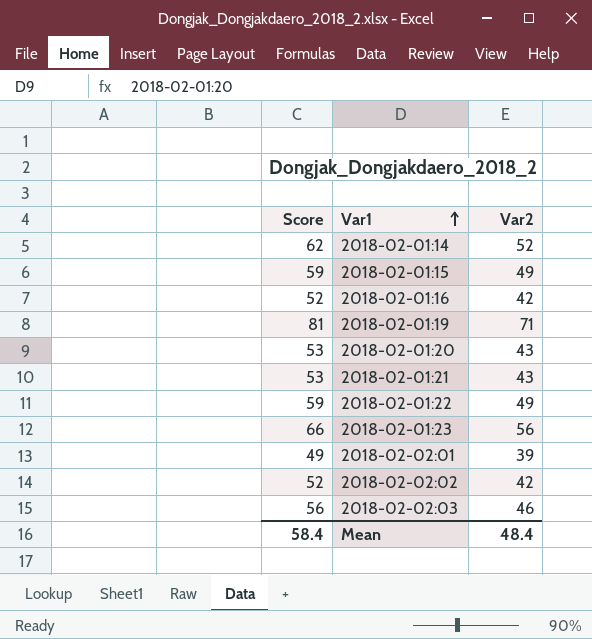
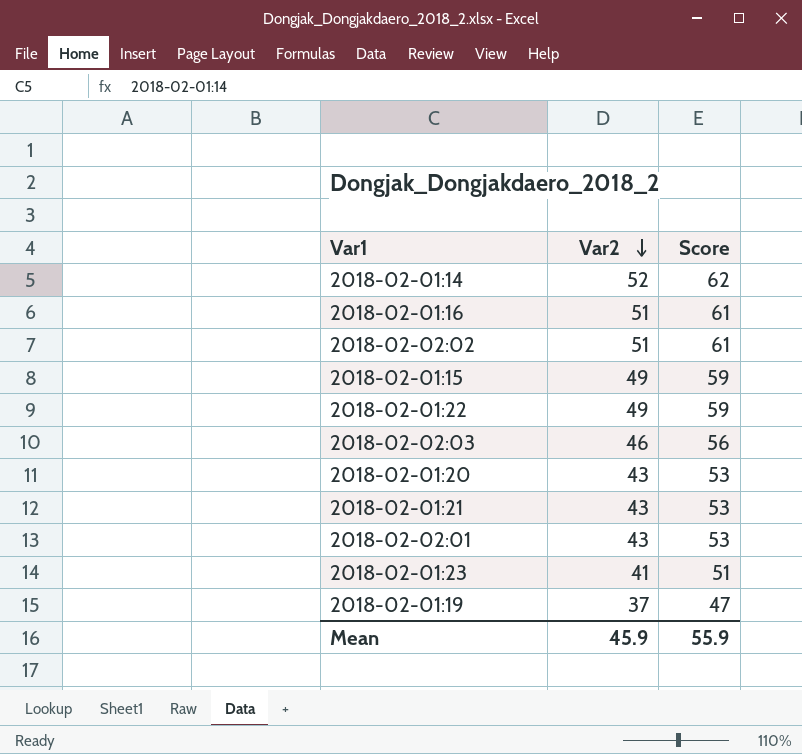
row order: Var1 ascending -> Var2 descending
column Score | position: 1 -> 3
2018-02-01:16 | Var2: 42 -> 51
2018-02-01:16 | Score: 52 -> 61
2018-02-02:02 | Var2: 42 -> 51
2018-02-02:02 | Score: 52 -> 61
2018-02-02:01 | Var2: 39 -> 43
2018-02-02:01 | Score: 49 -> 53
2018-02-01:23 | Var2: 56 -> 41
2018-02-01:23 | Score: 66 -> 51
2018-02-01:19 | Var2: 71 -> 37
2018-02-01:19 | Score: 81 -> 47
Mean | Var2: 48.4 -> 45.9
Mean | Score: 58.4 -> 55.9

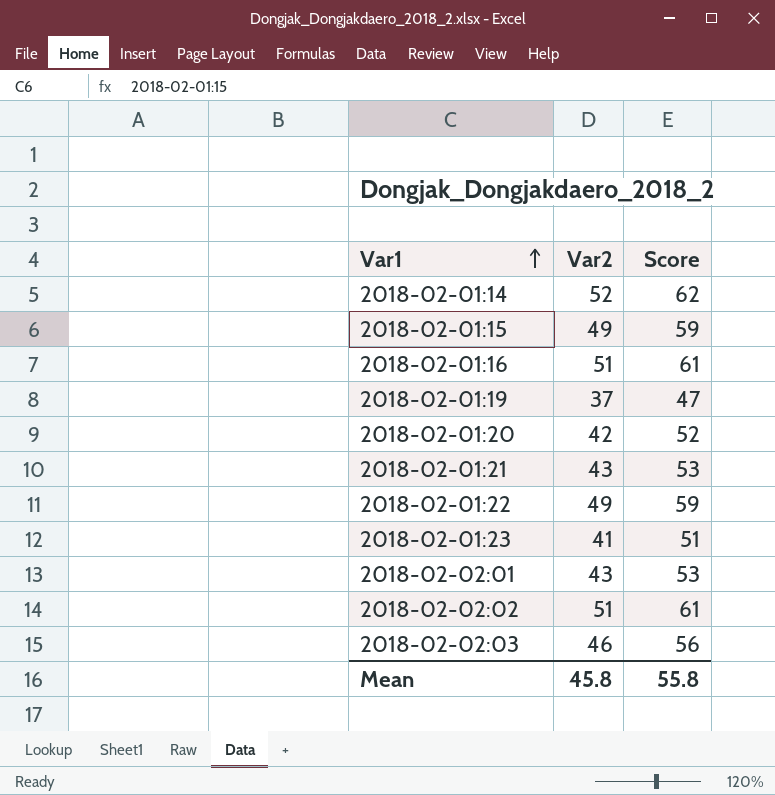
row order: Var2 descending -> Var1 ascending
2018-02-01:20 | Var2: 43 -> 42
2018-02-01:20 | Score: 53 -> 52
Mean | Var2: 45.9 -> 45.8
Mean | Score: 55.9 -> 55.8

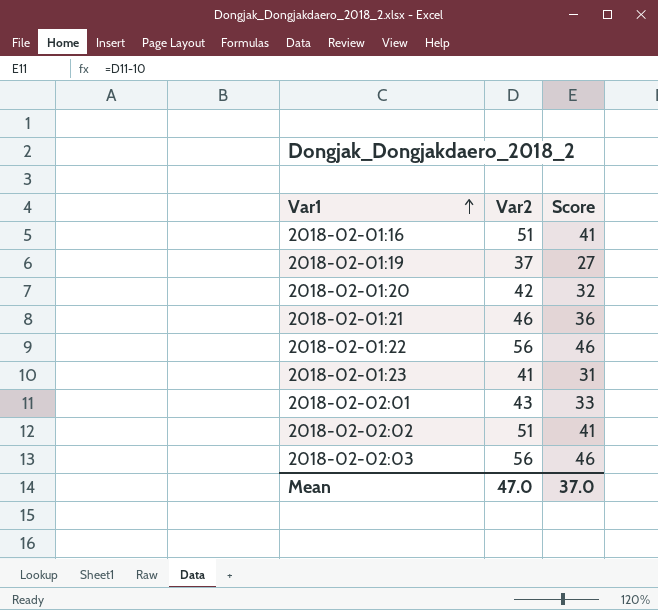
column Score | formula: [Var2] + 10 -> [Var2] - 10
row 2018-02-01:14: 52 | 62 -> none
row 2018-02-01:15: 49 | 59 -> none
2018-02-01:21 | Var2: 43 -> 46
2018-02-01:22 | Var2: 49 -> 56
2018-02-02:03 | Var2: 46 -> 56
Mean | Var2: 45.8 -> 47.0
Mean | Score: 55.8 -> 37.0

